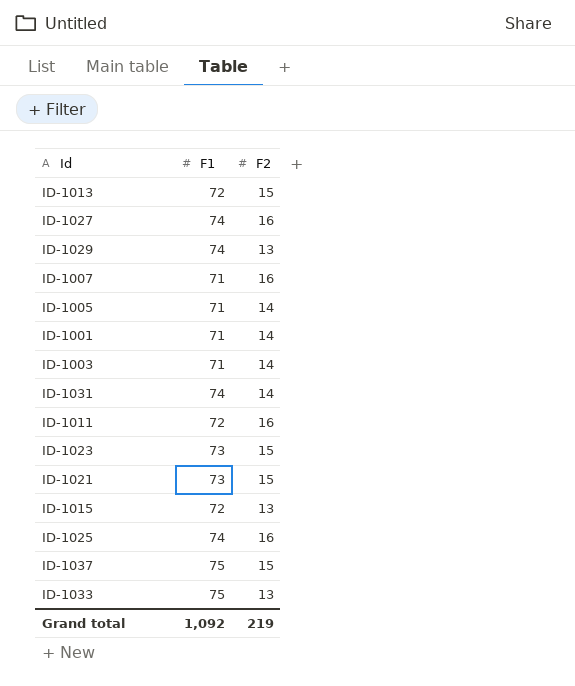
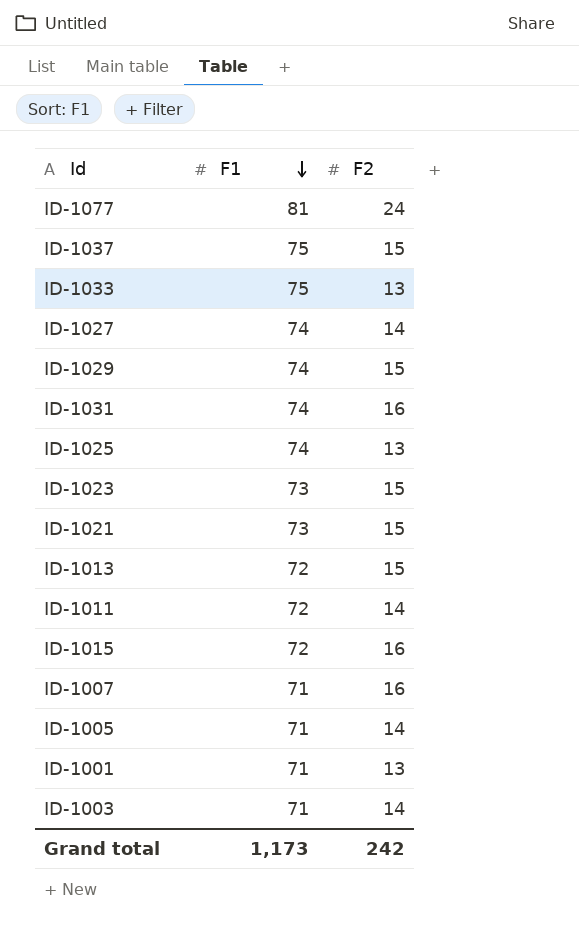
row order: none -> F1 descending
row ID-1077: none -> 81 | 24
ID-1027 | F2: 16 -> 14
ID-1029 | F2: 13 -> 15
ID-1031 | F2: 14 -> 16
ID-1025 | F2: 16 -> 13
ID-1011 | F2: 16 -> 14
ID-1015 | F2: 13 -> 16
ID-1001 | F2: 14 -> 13
Grand total | F1: 1,092 -> 1,173
Grand total | F2: 219 -> 242

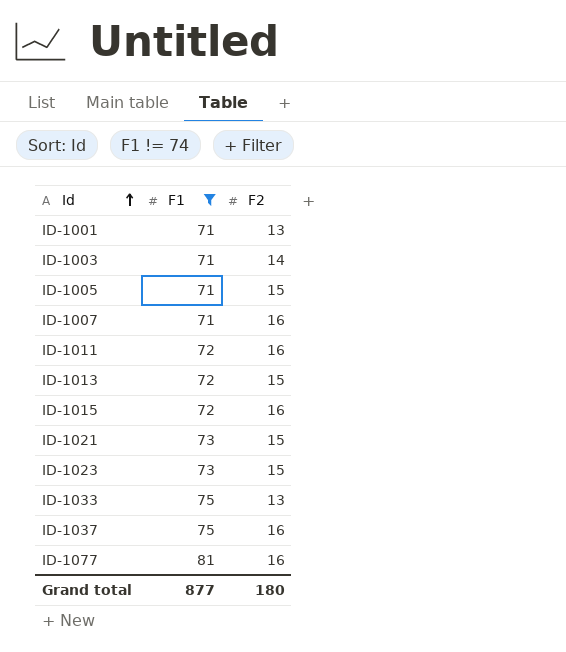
filter: none -> F1 != 74
row order: F1 descending -> Id ascending
ID-1005 | F2: 14 -> 15
ID-1011 | F2: 14 -> 16
ID-1037 | F2: 15 -> 16
ID-1077 | F2: 24 -> 16
Grand total | F1: 1,173 -> 877
Grand total | F2: 242 -> 180

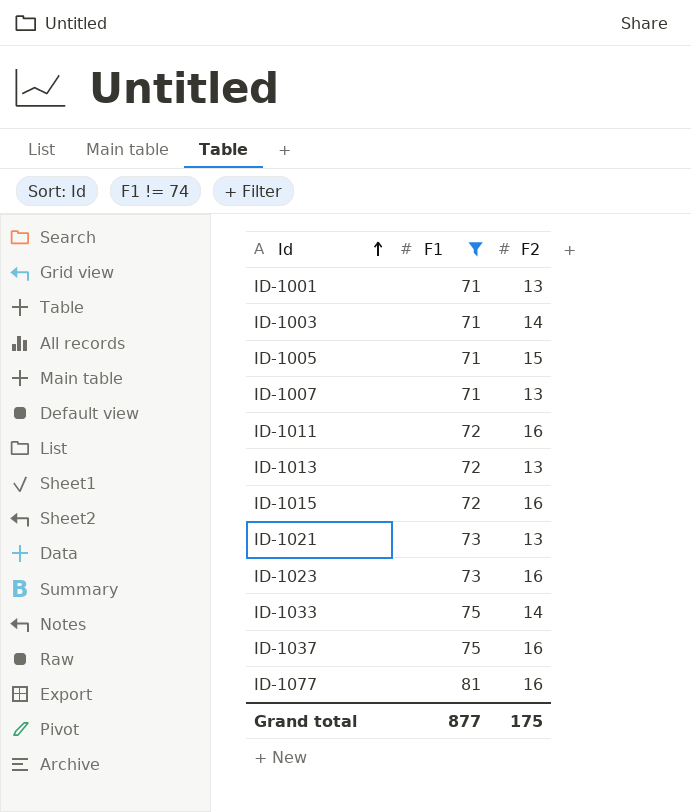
ID-1007 | F2: 16 -> 13
ID-1013 | F2: 15 -> 13
ID-1021 | F2: 15 -> 13
ID-1023 | F2: 15 -> 16
ID-1033 | F2: 13 -> 14
Grand total | F2: 180 -> 175

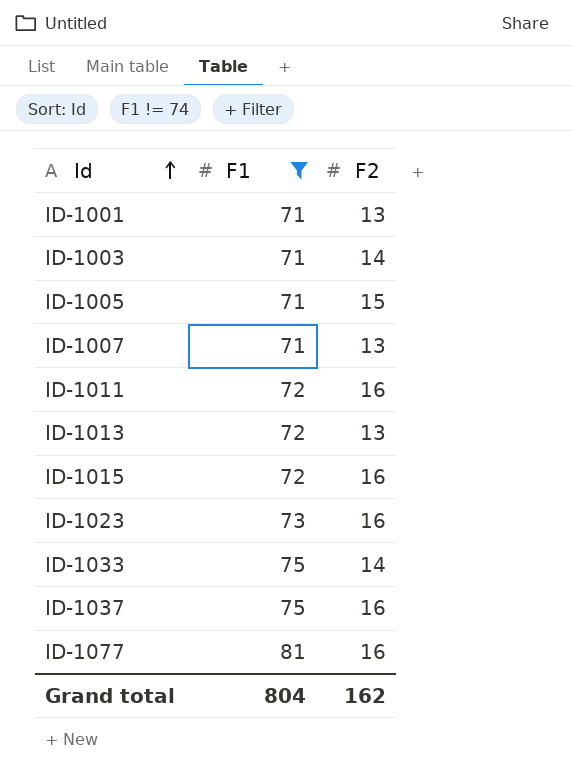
row ID-1021: 73 | 13 -> none
Grand total | F1: 877 -> 804
Grand total | F2: 175 -> 162

